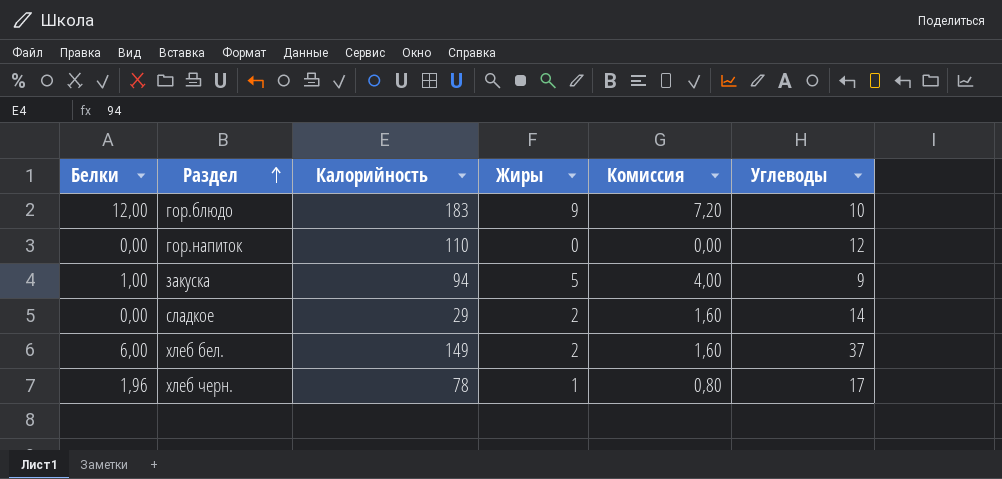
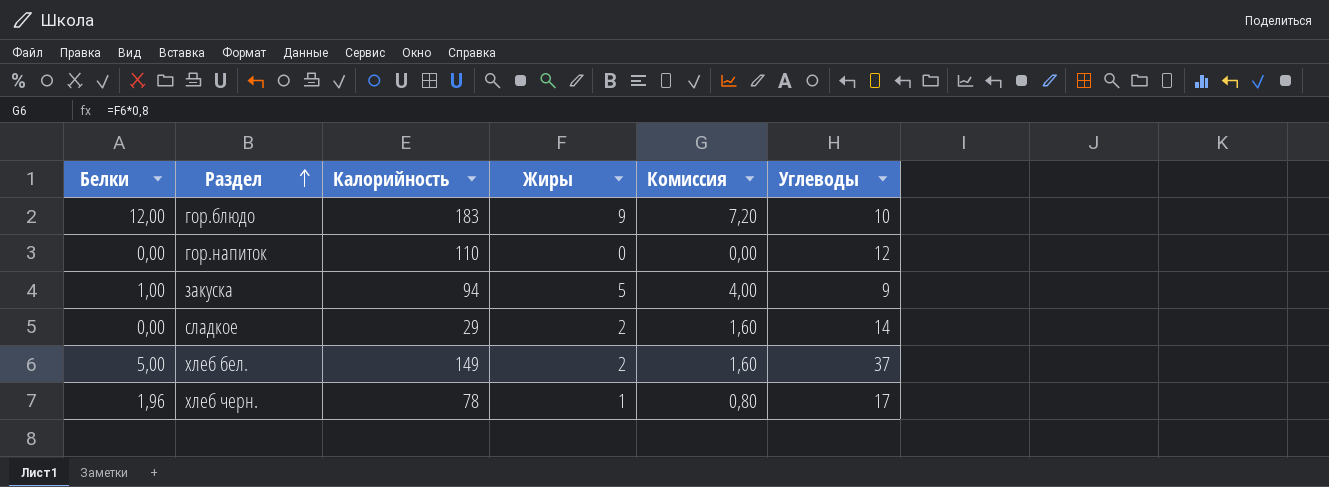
хлеб бел. | Белки: 6,00 -> 5,00

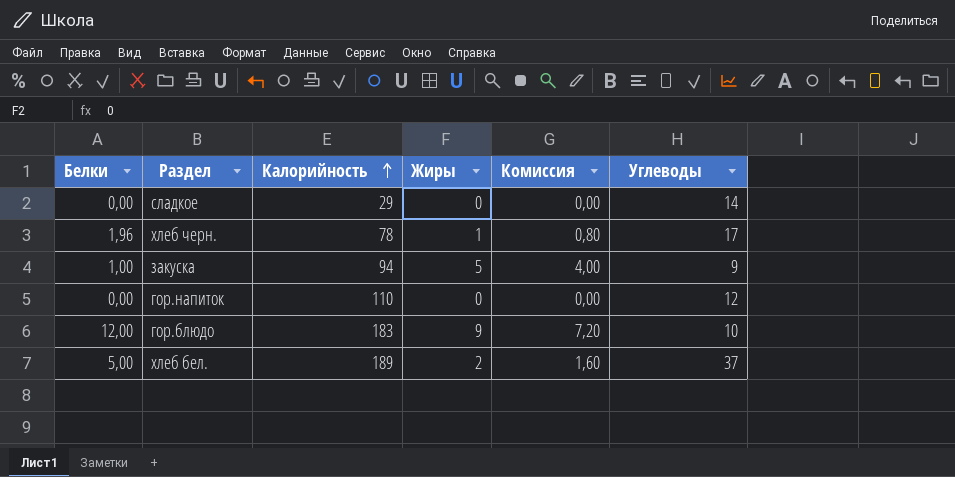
row order: Раздел ascending -> Калорийность ascending
сладкое | Жиры: 2 -> 0
сладкое | Комиссия: 1,60 -> 0,00
хлеб бел. | Калорийность: 149 -> 189

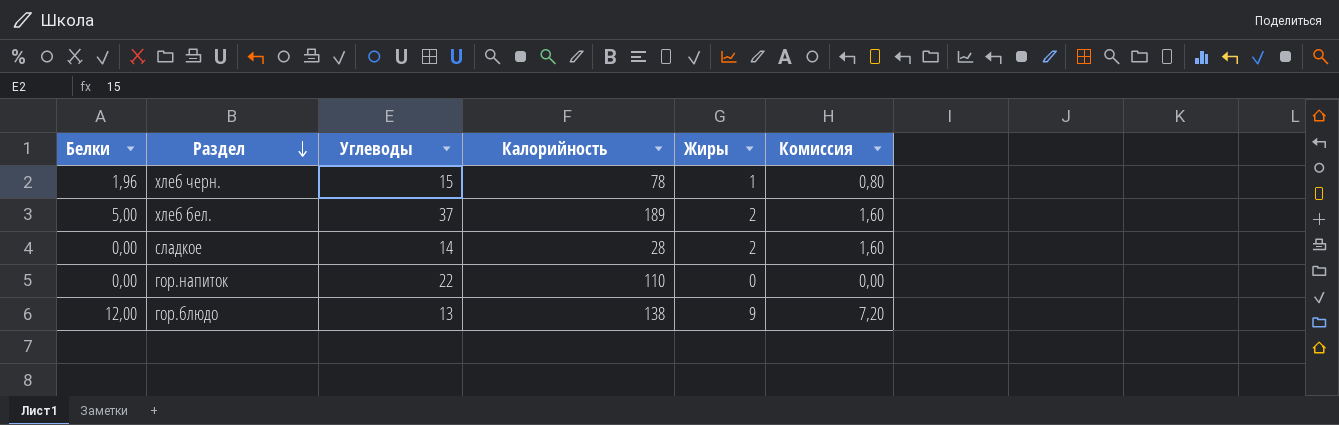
row order: Калорийность ascending -> Раздел descending
column Углеводы | position: 6 -> 3
row закуска: 1,00 | 94 | 5 | 4,00 | 9 -> none
хлеб черн. | Углеводы: 17 -> 15
сладкое | Калорийность: 29 -> 28
сладкое | Жиры: 0 -> 2
сладкое | Комиссия: 0,00 -> 1,60
гор.напиток | Углеводы: 12 -> 22
гор.блюдо | Углеводы: 10 -> 13
гор.блюдо | Калорийность: 183 -> 138

